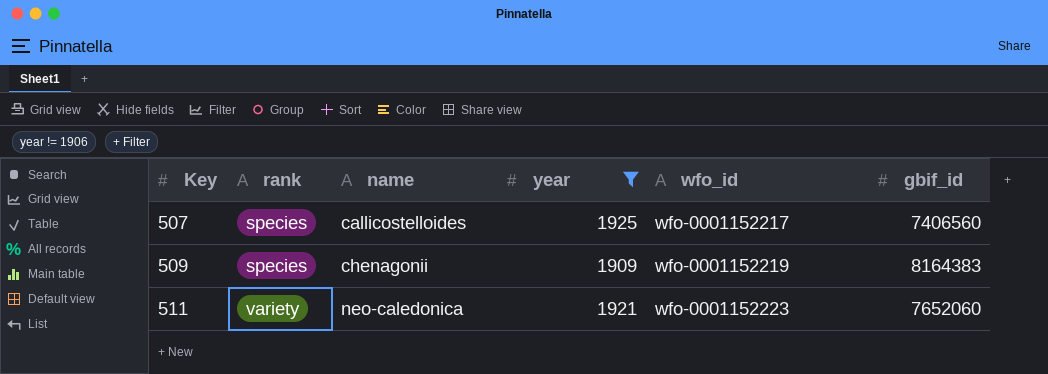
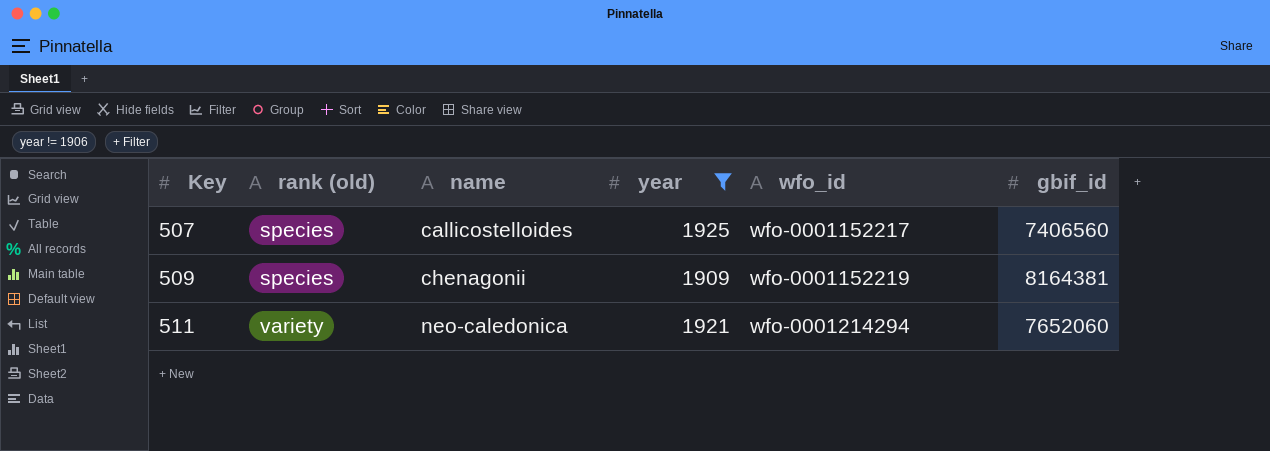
column name: rank -> rank (old)
509 | gbif_id: 8164383 -> 8164381
511 | wfo_id: wfo-0001152223 -> wfo-0001214294

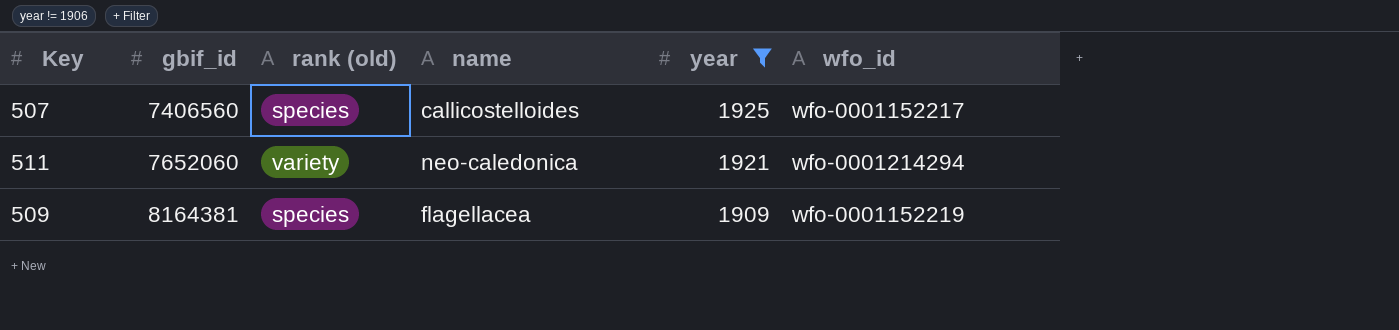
row order: Key ascending -> gbif_id ascending
column gbif_id | position: 6 -> 2
509 | name: chenagonii -> flagellacea

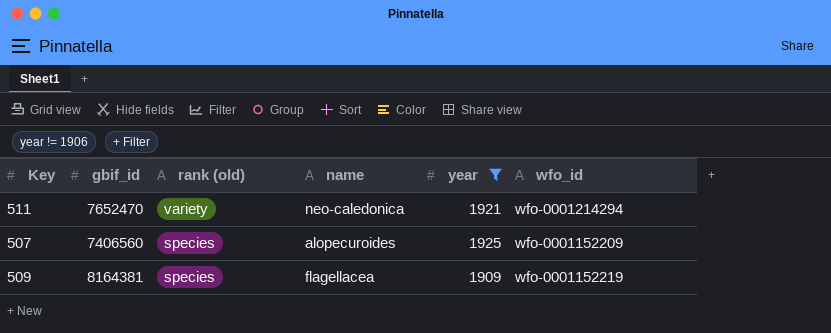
row order: gbif_id ascending -> rank (old) descending
511 | gbif_id: 7652060 -> 7652470
507 | name: callicostelloides -> alopecuroides
507 | wfo_id: wfo-0001152217 -> wfo-0001152209

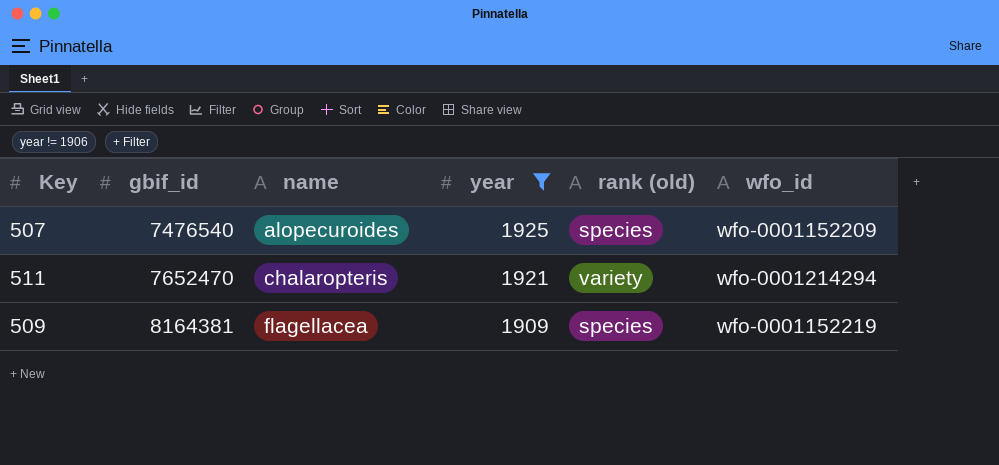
row order: rank (old) descending -> gbif_id ascending
column rank (old) | position: 3 -> 5
507 | gbif_id: 7406560 -> 7476540
511 | name: neo-caledonica -> chalaropteris

